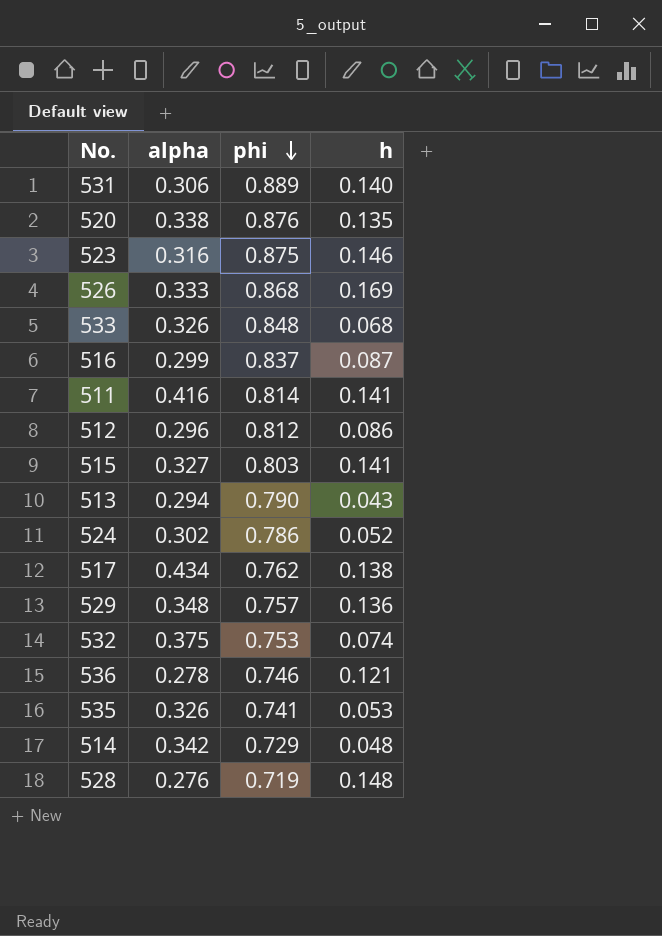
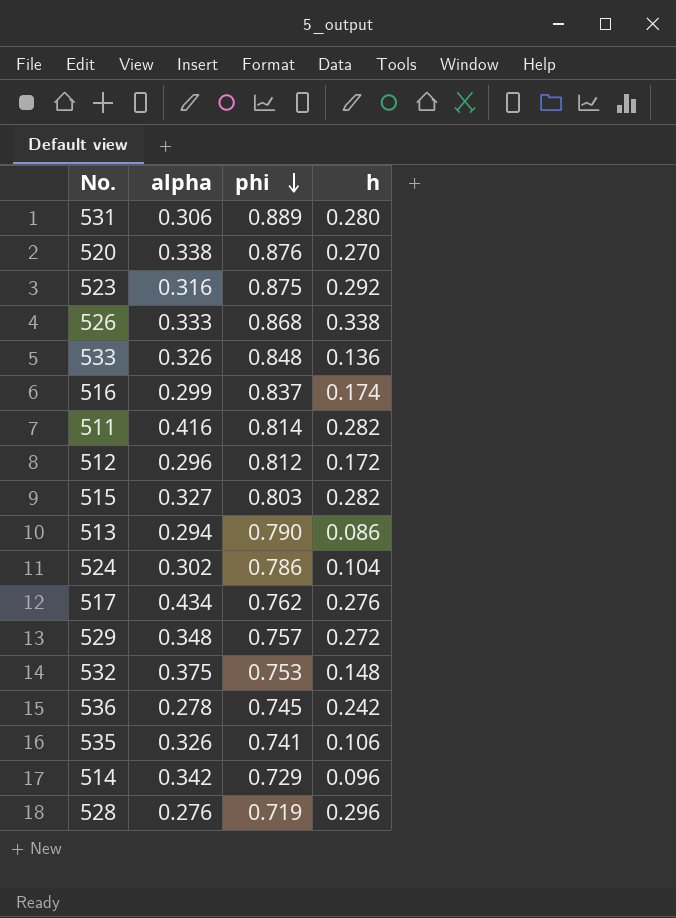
531 | h: 0.140 -> 0.280
520 | h: 0.135 -> 0.270
523 | h: 0.146 -> 0.292
526 | h: 0.169 -> 0.338
533 | h: 0.068 -> 0.136
516 | h: 0.087 -> 0.174
511 | h: 0.141 -> 0.282
512 | h: 0.086 -> 0.172
515 | h: 0.141 -> 0.282
513 | h: 0.043 -> 0.086
524 | h: 0.052 -> 0.104
517 | h: 0.138 -> 0.276
529 | h: 0.136 -> 0.272
532 | h: 0.074 -> 0.148
536 | phi: 0.746 -> 0.745
536 | h: 0.121 -> 0.242
535 | h: 0.053 -> 0.106
514 | h: 0.048 -> 0.096
528 | h: 0.148 -> 0.296

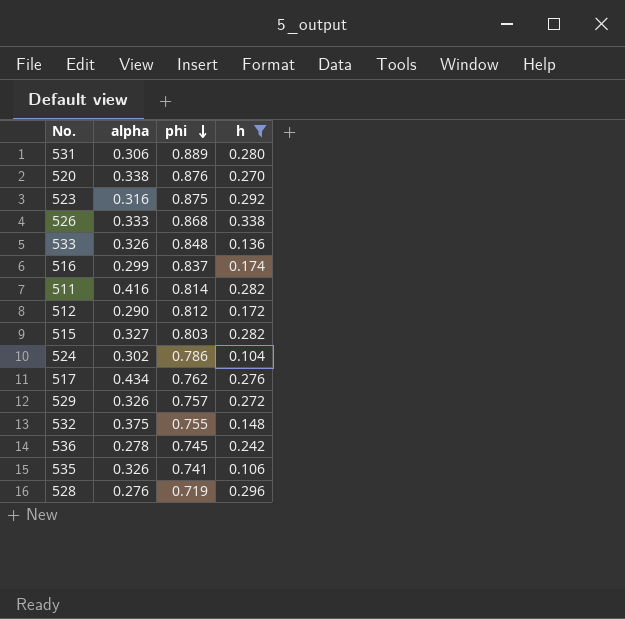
filter: none -> h >= 0.104
512 | alpha: 0.296 -> 0.290
529 | alpha: 0.348 -> 0.326
532 | phi: 0.753 -> 0.755

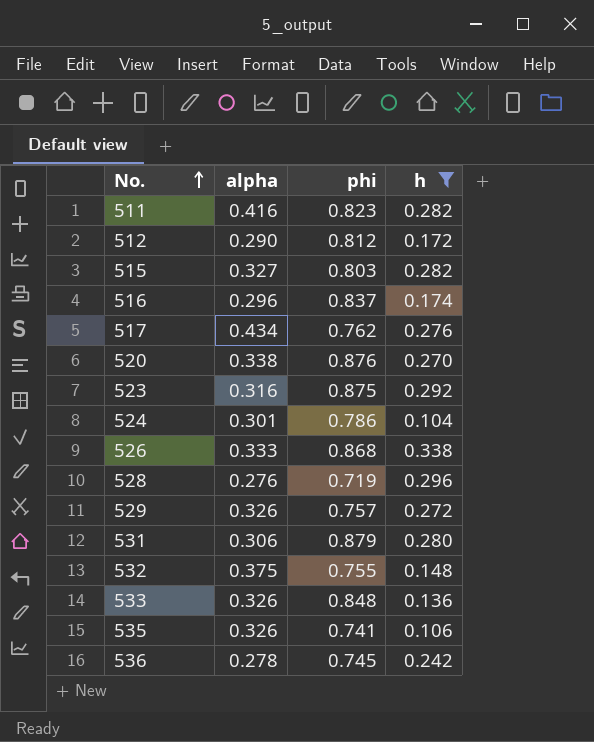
row order: phi descending -> No. ascending
511 | phi: 0.814 -> 0.823
516 | alpha: 0.299 -> 0.296
524 | alpha: 0.302 -> 0.301
531 | phi: 0.889 -> 0.879

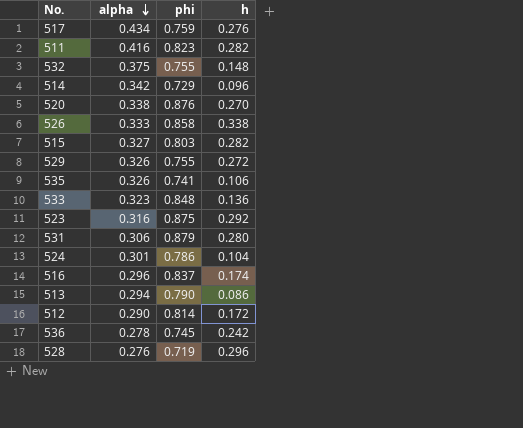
filter: h >= 0.104 -> none
row order: No. ascending -> alpha descending
517 | phi: 0.762 -> 0.759
526 | phi: 0.868 -> 0.858
529 | phi: 0.757 -> 0.755
533 | alpha: 0.326 -> 0.323
512 | phi: 0.812 -> 0.814

